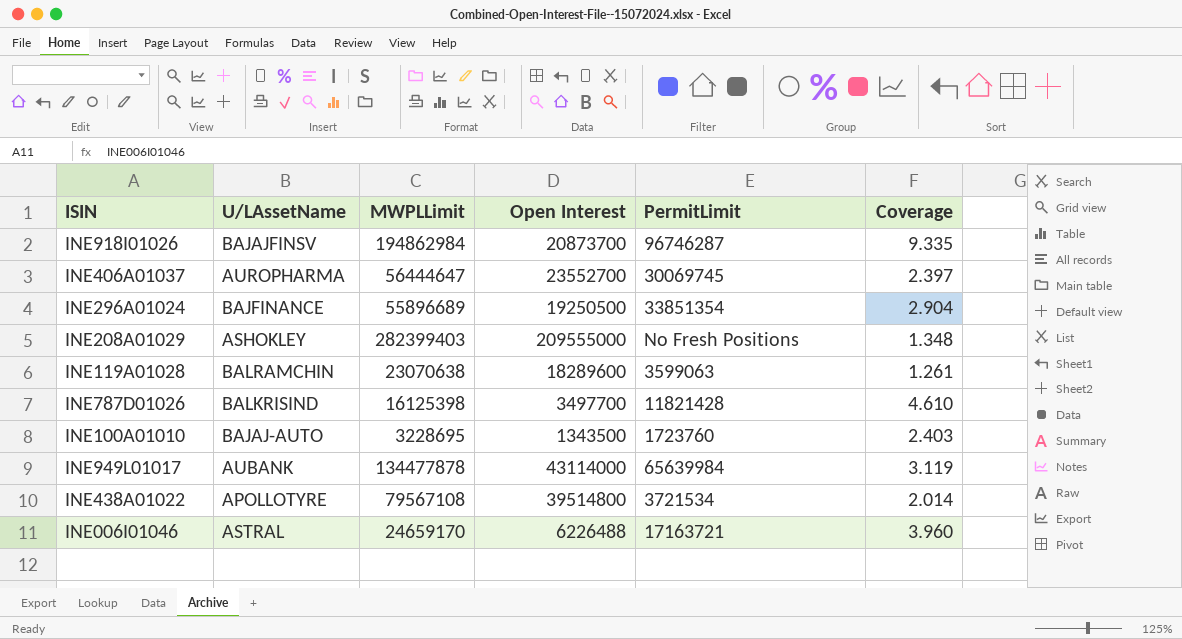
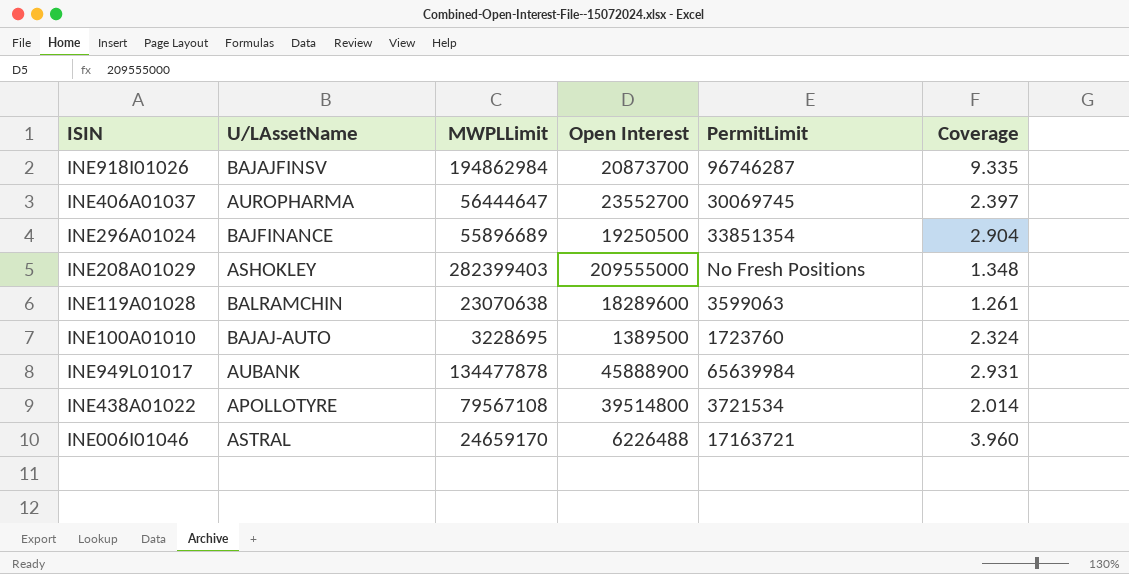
row INE787D01026: BALKRISIND | 16125398 | 3497700 | 11821428 | 4.610 -> none
INE100A01010 | Open Interest: 1343500 -> 1389500
INE100A01010 | Coverage: 2.403 -> 2.324
INE949L01017 | Open Interest: 43114000 -> 45888900
INE949L01017 | Coverage: 3.119 -> 2.931

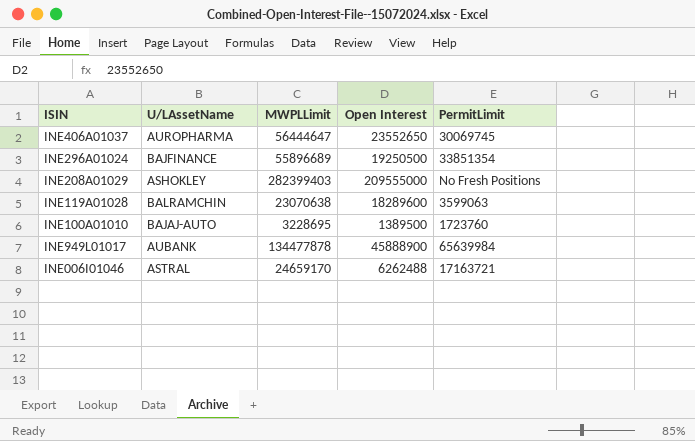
column Coverage | formula: [MWPLLimit] / [Open Interest] -> none
row INE918I01026: BAJAJFINSV | 194862984 | 20873700 | 96746287 | 9.335 -> none
row INE438A01022: APOLLOTYRE | 79567108 | 39514800 | 3721534 | 2.014 -> none
INE406A01037 | Open Interest: 23552700 -> 23552650
INE006I01046 | Open Interest: 6226488 -> 6262488

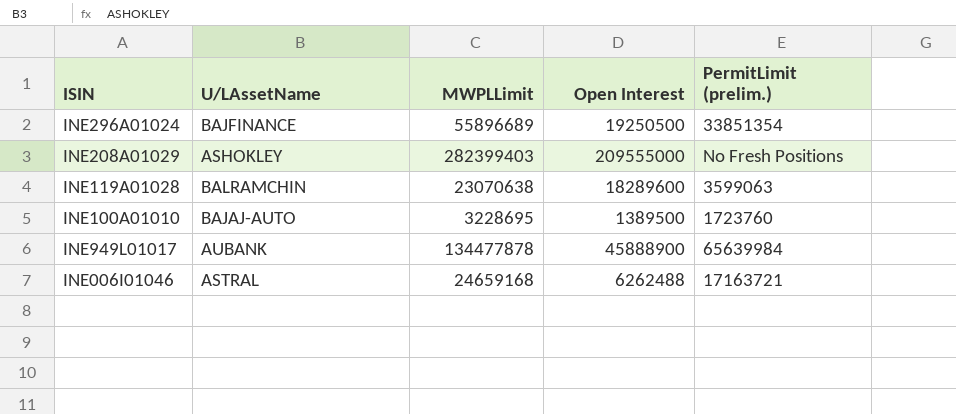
column name: PermitLimit -> PermitLimit (prelim.)
row INE406A01037: AUROPHARMA | 56444647 | 23552650 | 30069745 -> none
INE006I01046 | MWPLLimit: 24659170 -> 24659168

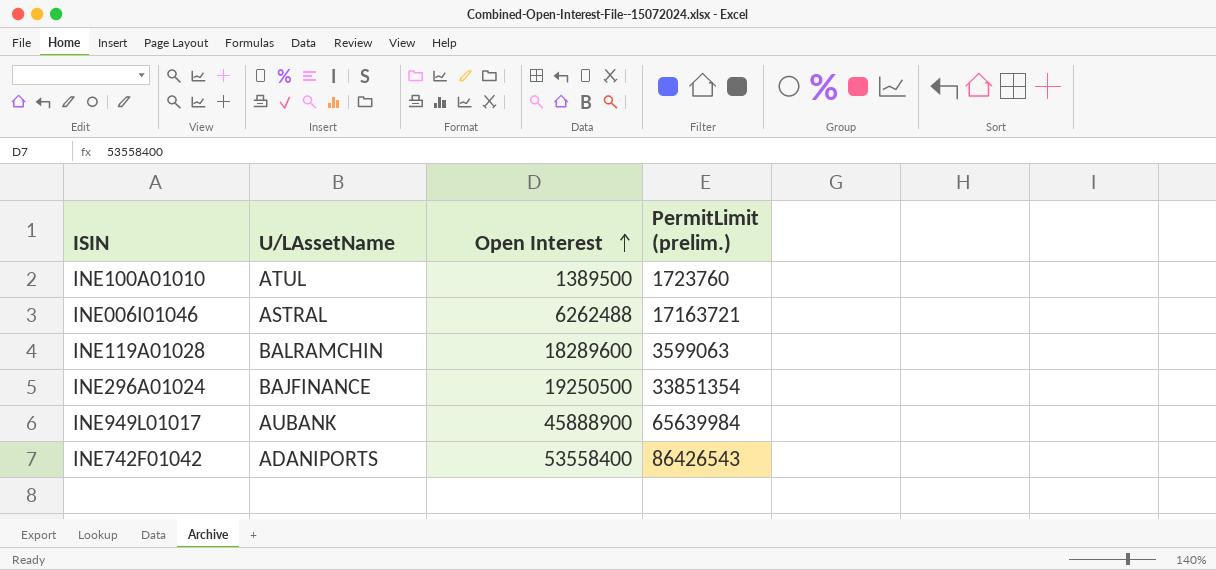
row order: none -> Open Interest ascending
column MWPLLimit | position: 3 -> none
row INE208A01029: ASHOKLEY | 282399403 | 209555000 | No Fresh Positions -> none
INE100A01010 | U/LAssetName: BAJAJ-AUTO -> ATUL
row INE742F01042: none -> ADANIPORTS | 53558400 | 86426543

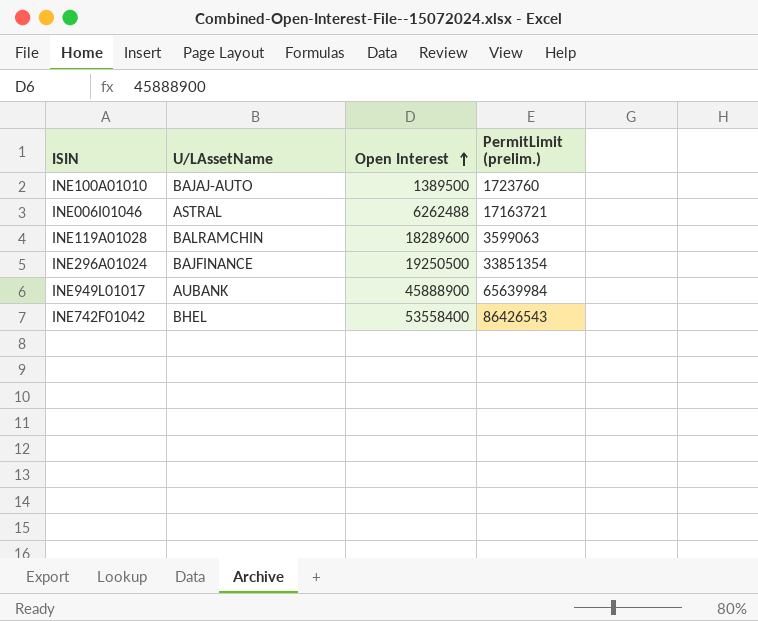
INE100A01010 | U/LAssetName: ATUL -> BAJAJ-AUTO
INE742F01042 | U/LAssetName: ADANIPORTS -> BHEL

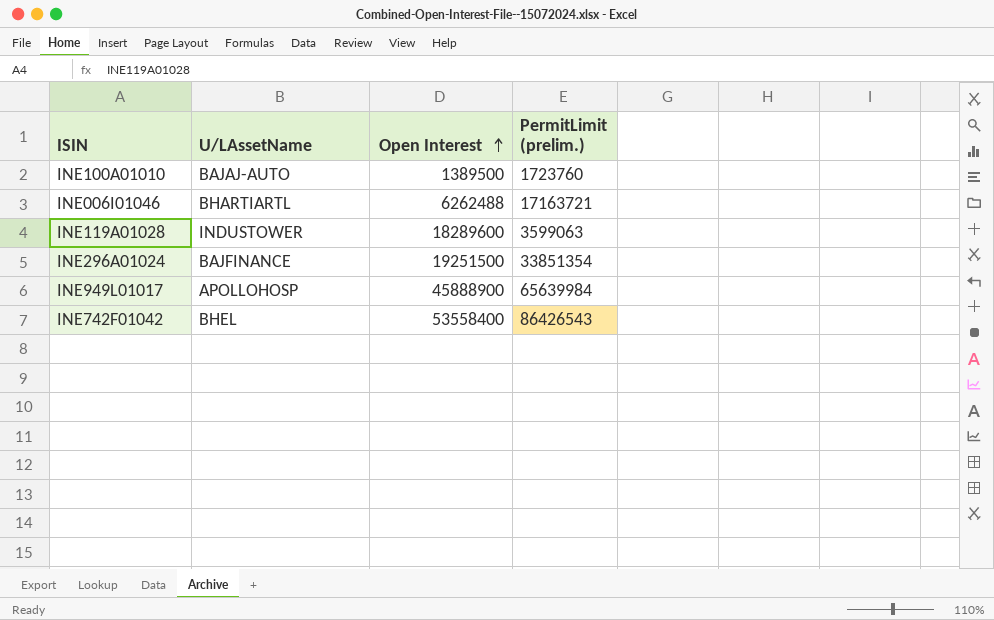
INE006I01046 | U/LAssetName: ASTRAL -> BHARTIARTL
INE119A01028 | U/LAssetName: BALRAMCHIN -> INDUSTOWER
INE296A01024 | Open Interest: 19250500 -> 19251500
INE949L01017 | U/LAssetName: AUBANK -> APOLLOHOSP

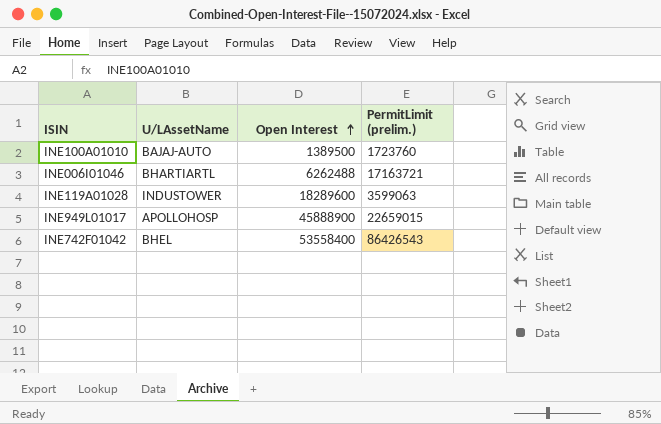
row INE296A01024: BAJFINANCE | 19251500 | 33851354 -> none
INE949L01017 | PermitLimit (prelim.): 65639984 -> 22659015

